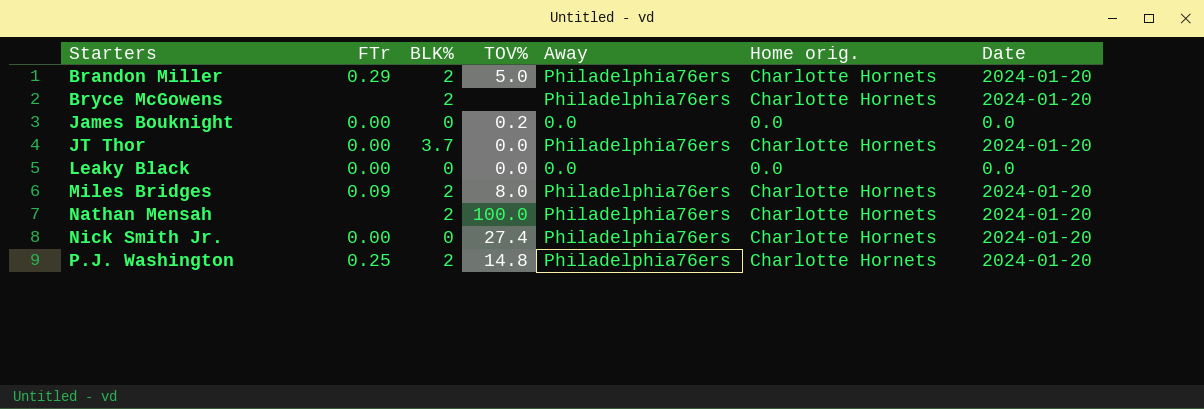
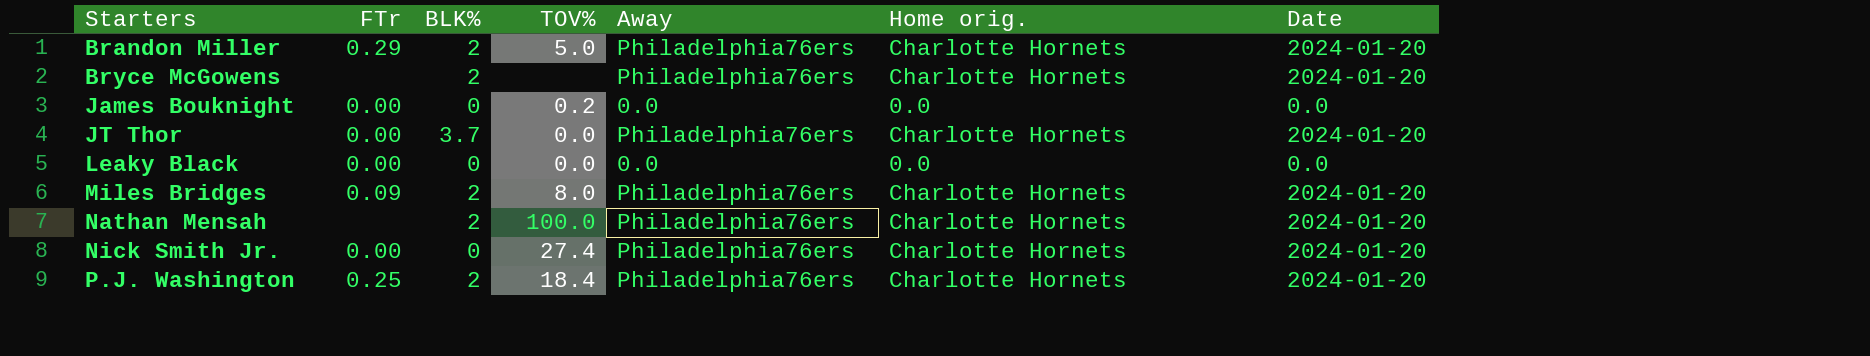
P.J. Washington | TOV%: 14.8 -> 18.4

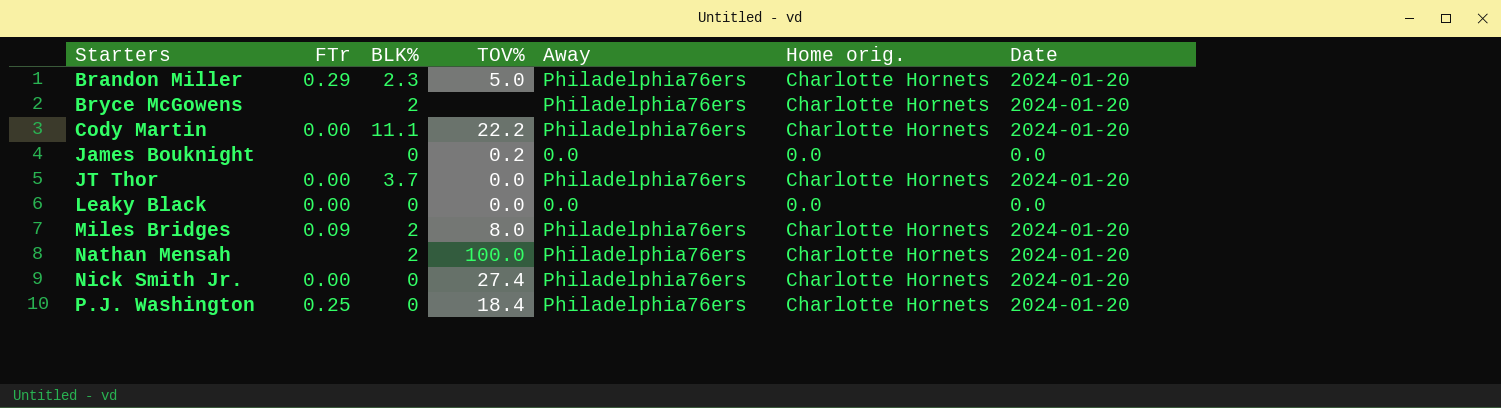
Brandon Miller | BLK%: 2 -> 2.3
row Cody Martin: none -> 0.00 | 11.1 | 22.2 | Philadelphia76ers | Charlotte Hornets | 2024-01-20
James Bouknight | FTr: 0.00 -> none
P.J. Washington | BLK%: 2 -> 0

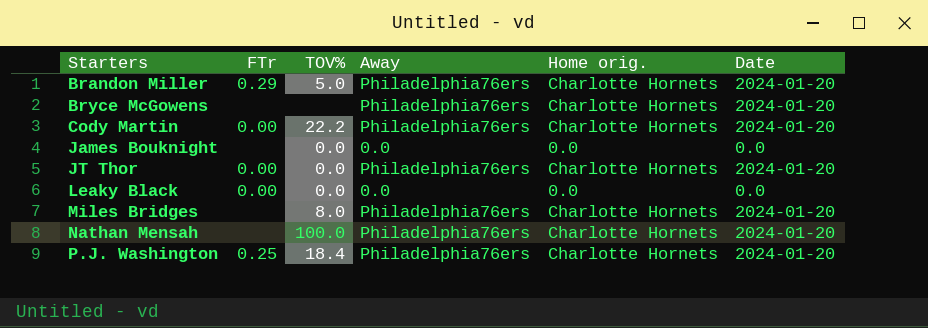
column BLK% | position: 3 -> none
row Nick Smith Jr.: 0.00 | 0 | 27.4 | Philadelphia76ers | Charlotte Hornets | 2024-01-20 -> none
James Bouknight | TOV%: 0.2 -> 0.0
Miles Bridges | FTr: 0.09 -> none

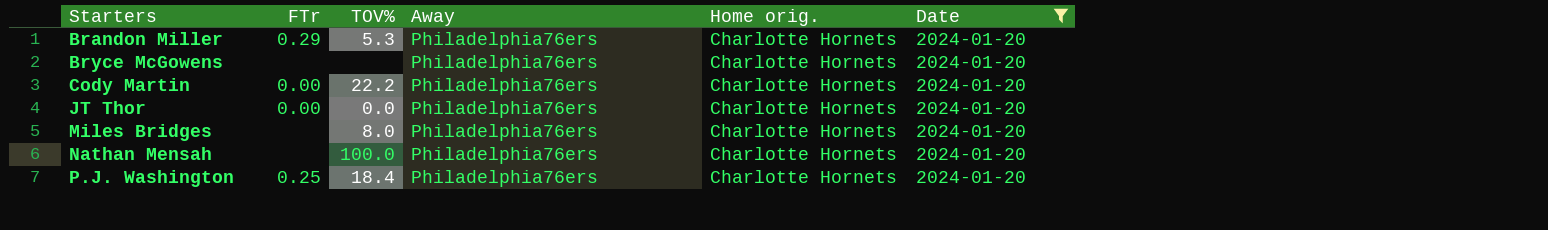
filter: none -> Date = 2024-01-20
Brandon Miller | TOV%: 5.0 -> 5.3

